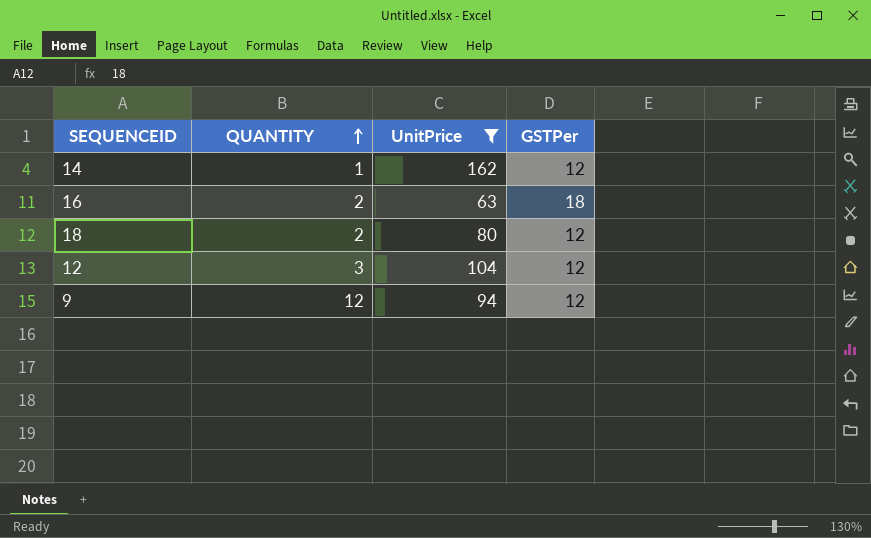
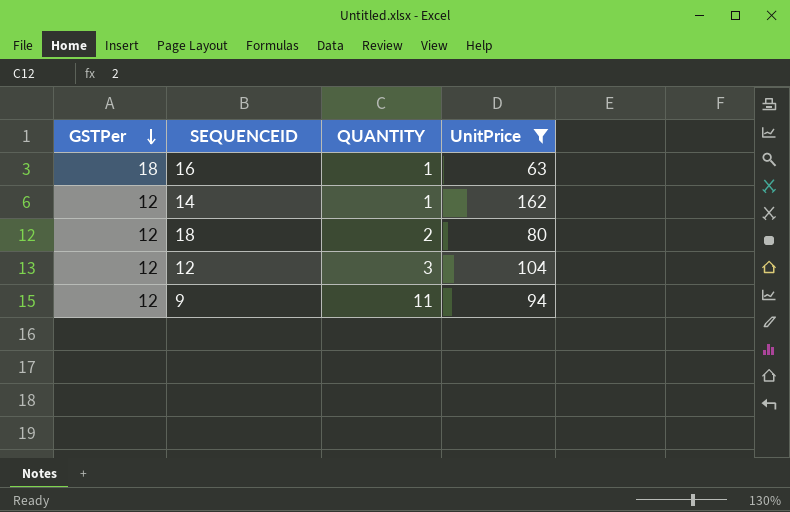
row order: QUANTITY ascending -> GSTPer descending
column GSTPer | position: 4 -> 1
16 | QUANTITY: 2 -> 1
9 | QUANTITY: 12 -> 11

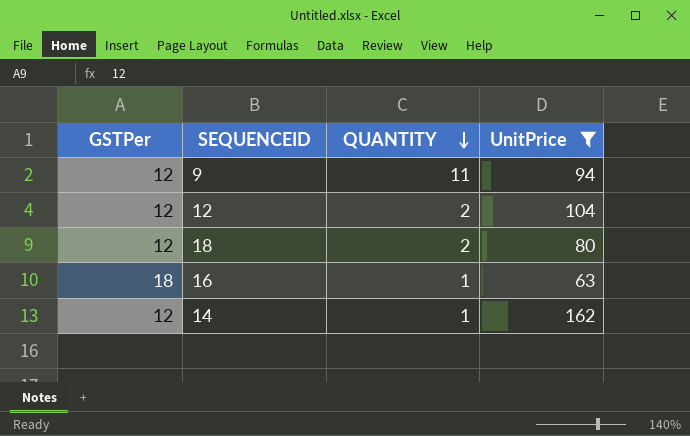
row order: GSTPer descending -> QUANTITY descending
12 | QUANTITY: 3 -> 2

